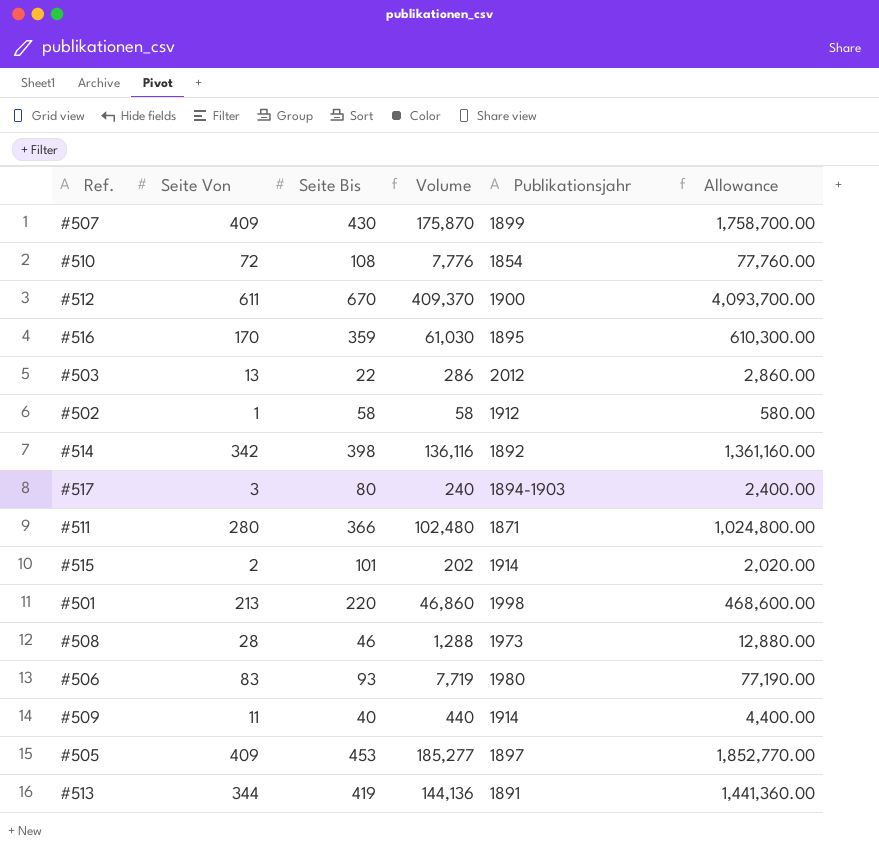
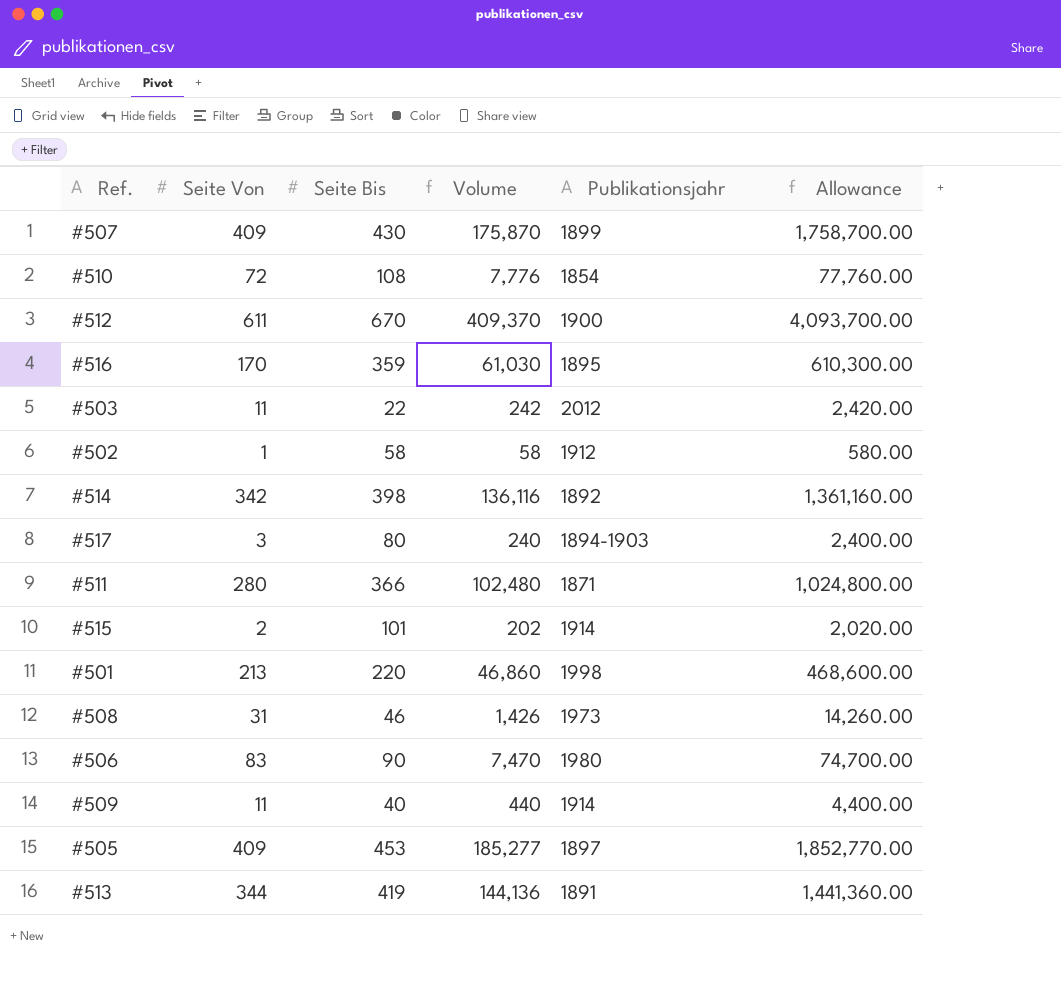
#503 | Seite Von: 13 -> 11
#503 | Volume: 286 -> 242
#503 | Allowance: 2,860.00 -> 2,420.00
#508 | Seite Von: 28 -> 31
#508 | Volume: 1,288 -> 1,426
#508 | Allowance: 12,880.00 -> 14,260.00
#506 | Seite Bis: 93 -> 90
#506 | Volume: 7,719 -> 7,470
#506 | Allowance: 77,190.00 -> 74,700.00

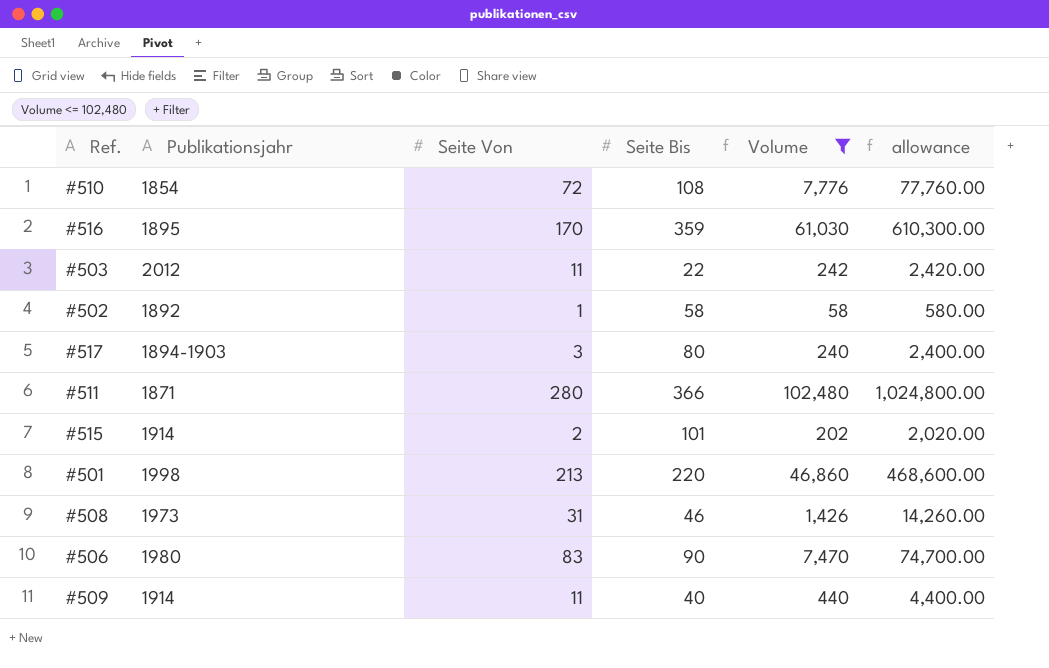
filter: none -> Volume <= 102,480
column Publikationsjahr | position: 5 -> 2
column name: Allowance -> allowance
#502 | Publikationsjahr: 1912 -> 1892

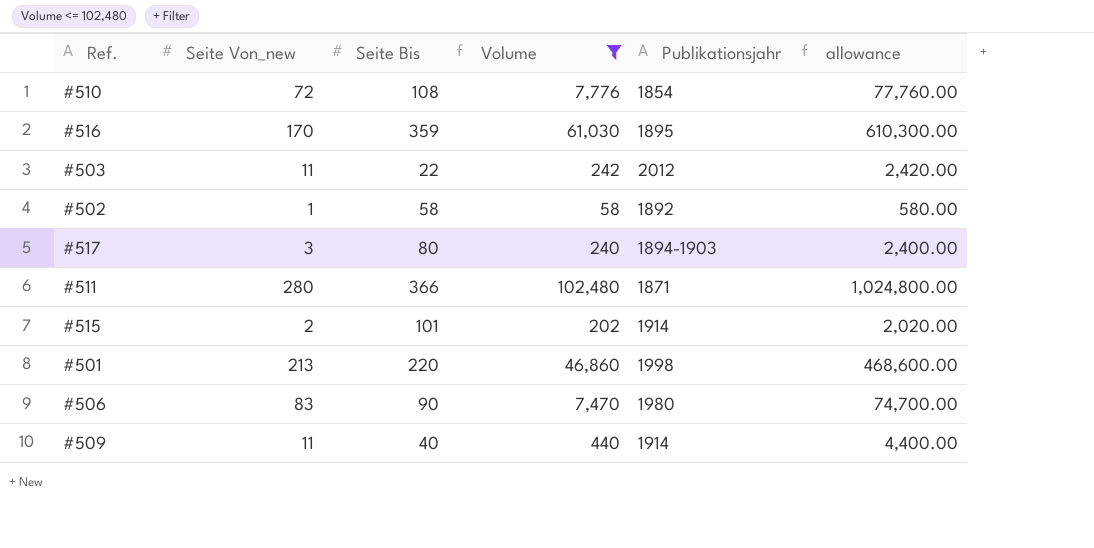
column name: Seite Von -> Seite Von_new
column Publikationsjahr | position: 2 -> 5
row #508: 1973 | 31 | 46 | 1,426 | 14,260.00 -> none

